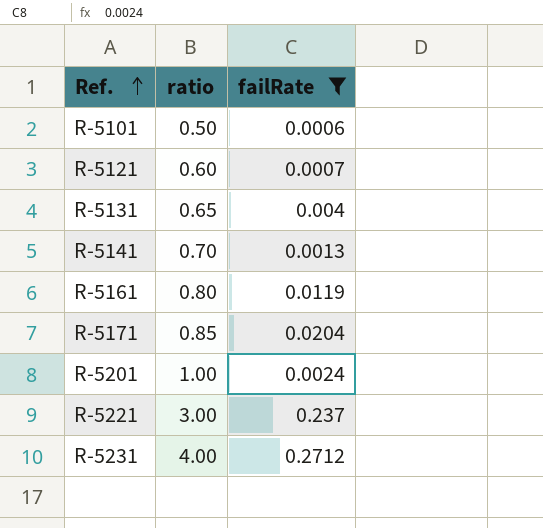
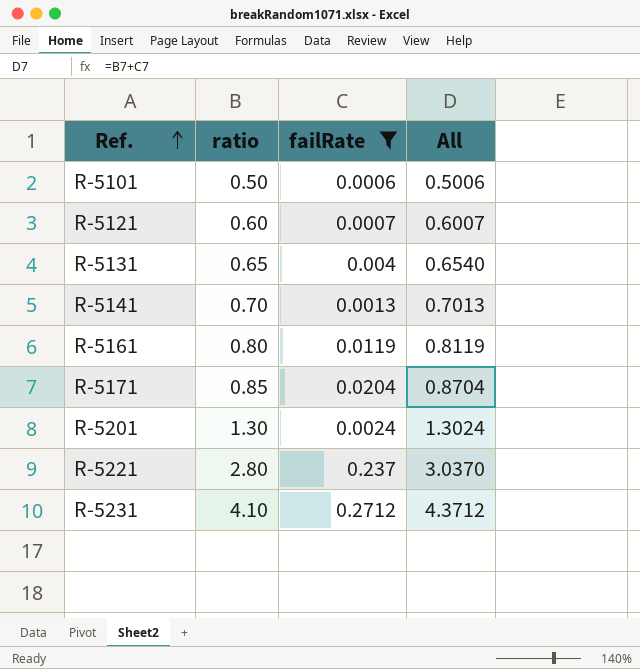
column All | formula: none -> [ratio] + [failRate]
R-5201 | ratio: 1.00 -> 1.30
R-5221 | ratio: 3.00 -> 2.80
R-5231 | ratio: 4.00 -> 4.10

